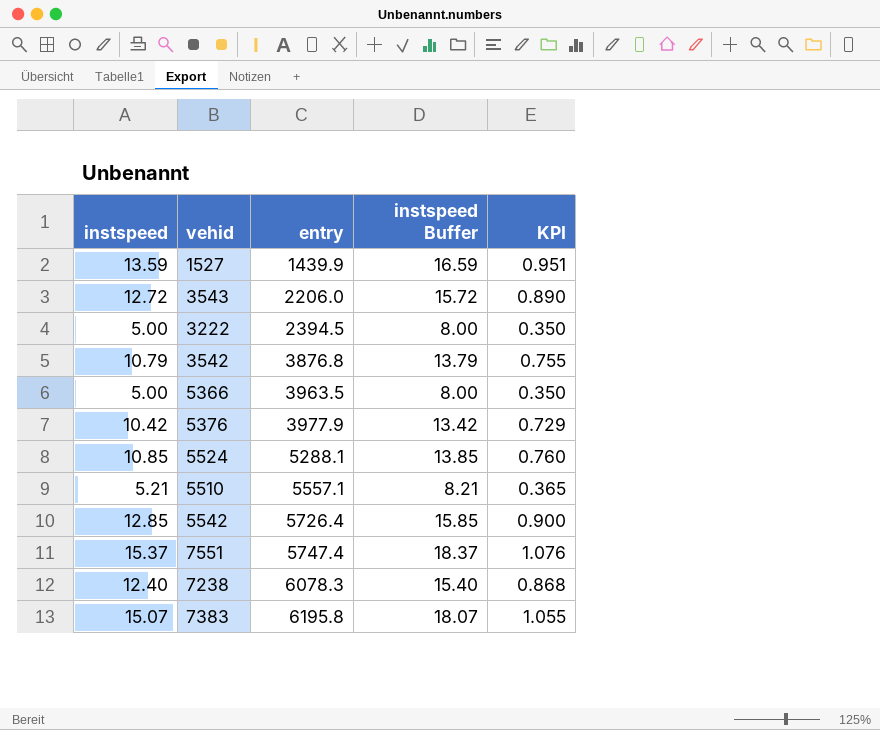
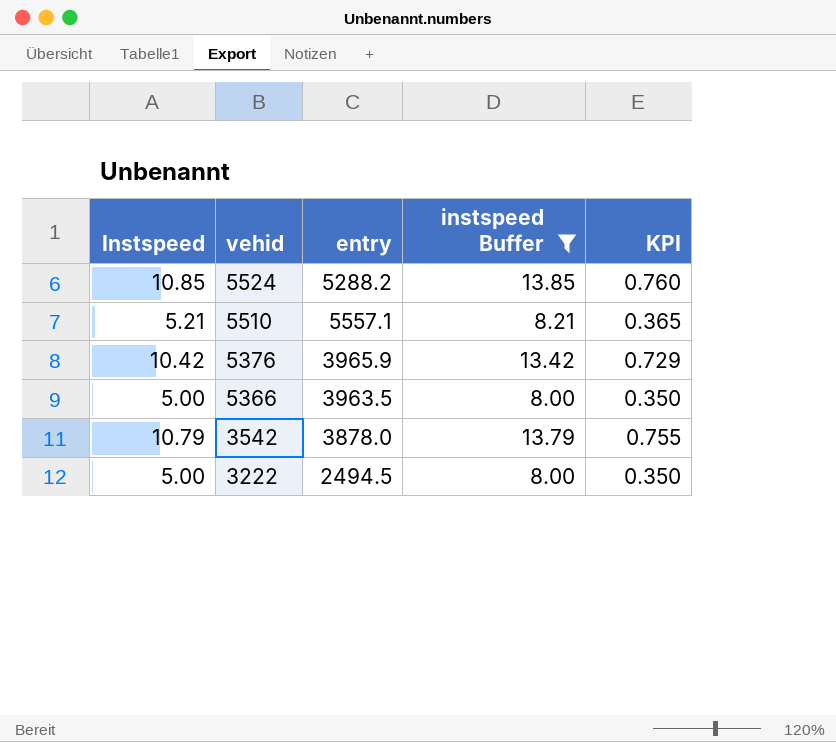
filter: none -> instspeed Buffer <= 13.85
row order: entry ascending -> vehid descending
column name: instspeed -> Instspeed
5524 | entry: 5288.1 -> 5288.2
5376 | entry: 3977.9 -> 3965.9
3542 | entry: 3876.8 -> 3878.0
3222 | entry: 2394.5 -> 2494.5

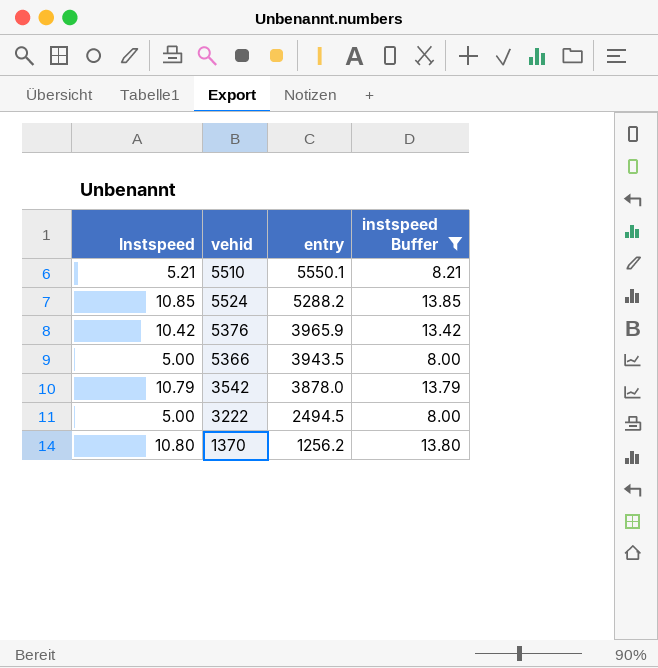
row order: vehid descending -> entry descending
column KPI | formula: [Instspeed] * 0.07 -> none
5510 | entry: 5557.1 -> 5550.1
5366 | entry: 3963.5 -> 3943.5
row 1370: none -> 10.80 | 1256.2 | 13.80

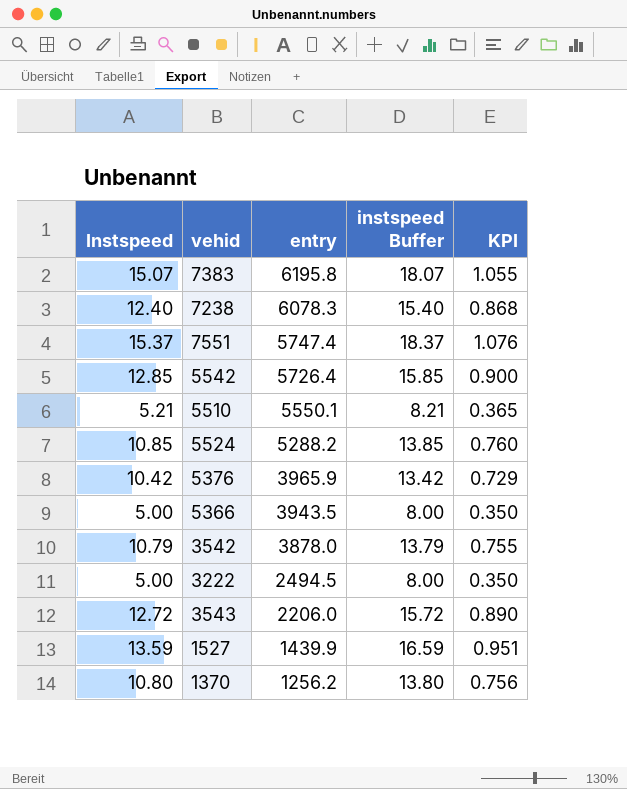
filter: instspeed Buffer <= 13.85 -> none
column KPI | formula: none -> [Instspeed] * 0.07

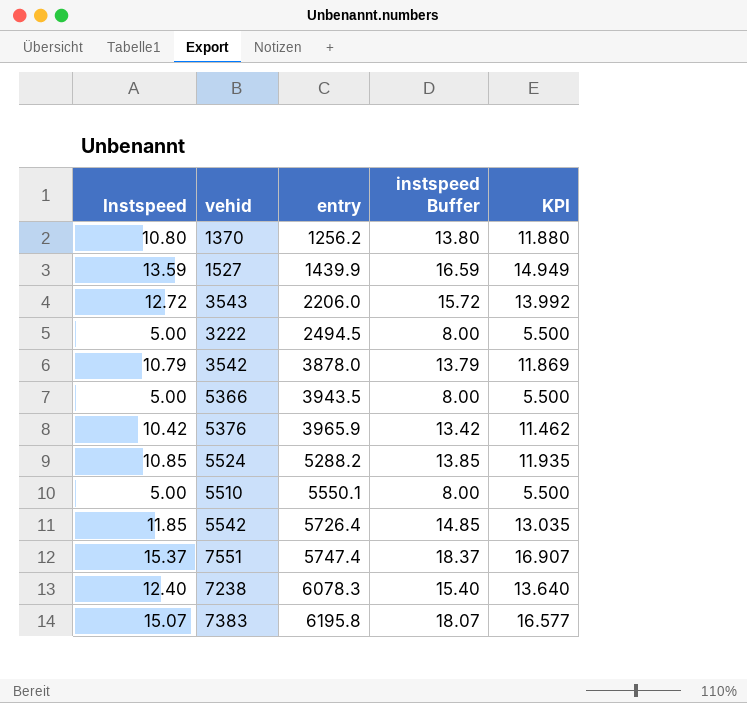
row order: entry descending -> entry ascending
column KPI | formula: [Instspeed] * 0.07 -> [Instspeed] * 1.1
5510 | Instspeed: 5.21 -> 5.00
5510 | instspeed Buffer: 8.21 -> 8.00
5542 | Instspeed: 12.85 -> 11.85
5542 | instspeed Buffer: 15.85 -> 14.85

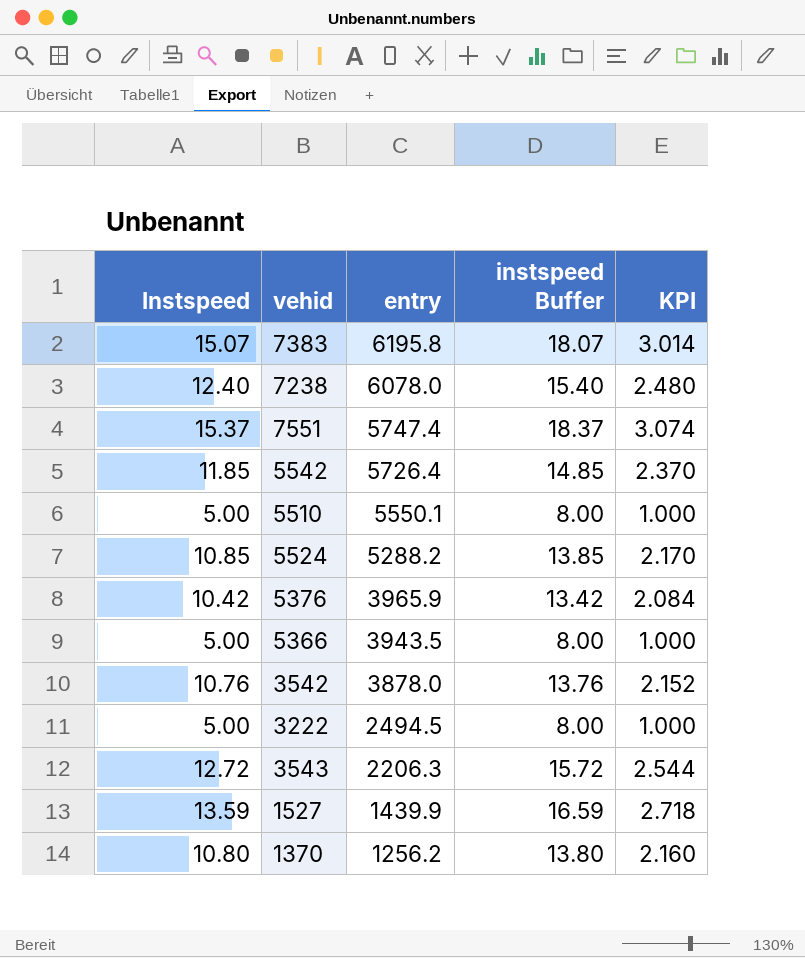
row order: entry ascending -> entry descending
column KPI | formula: [Instspeed] * 1.1 -> [Instspeed] * 0.2
7238 | entry: 6078.3 -> 6078.0
3542 | Instspeed: 10.79 -> 10.76
3542 | instspeed Buffer: 13.79 -> 13.76
3543 | entry: 2206.0 -> 2206.3

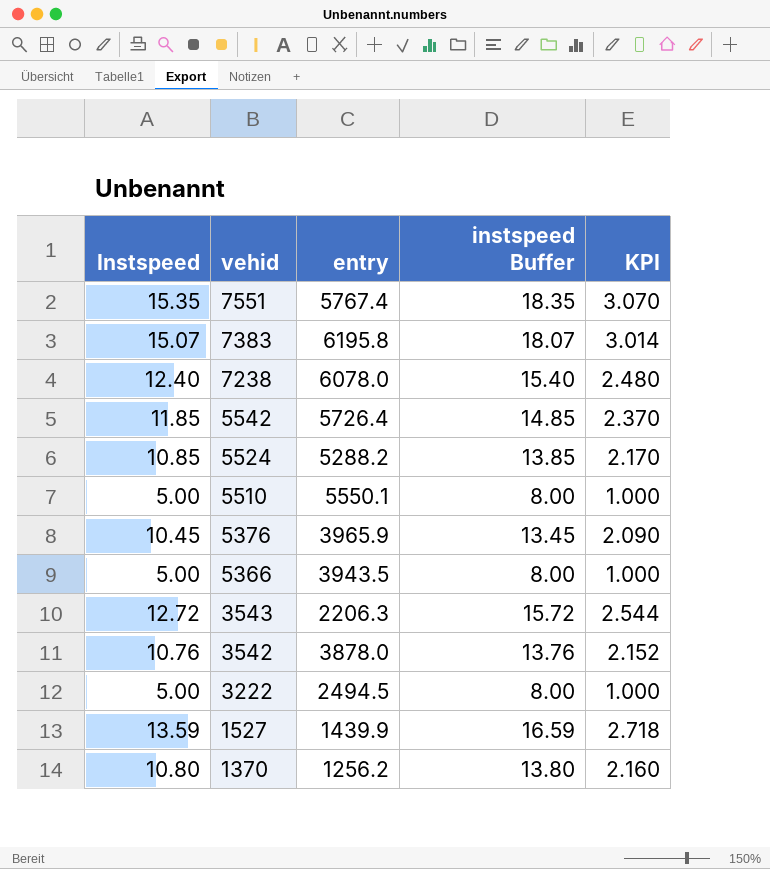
row order: entry descending -> vehid descending
7551 | Instspeed: 15.37 -> 15.35
7551 | entry: 5747.4 -> 5767.4
7551 | instspeed Buffer: 18.37 -> 18.35
7551 | KPI: 3.074 -> 3.070
5376 | Instspeed: 10.42 -> 10.45
5376 | instspeed Buffer: 13.42 -> 13.45
5376 | KPI: 2.084 -> 2.090

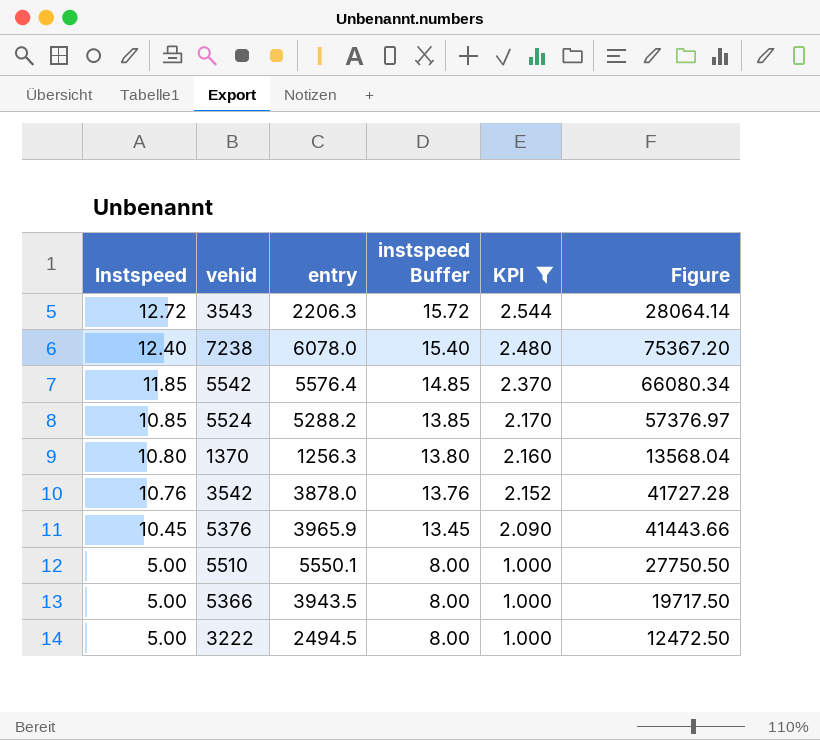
filter: none -> KPI <= 2.544
row order: vehid descending -> Instspeed descending
column Figure | formula: none -> [Instspeed] * [entry]
5542 | entry: 5726.4 -> 5576.4
1370 | entry: 1256.2 -> 1256.3

